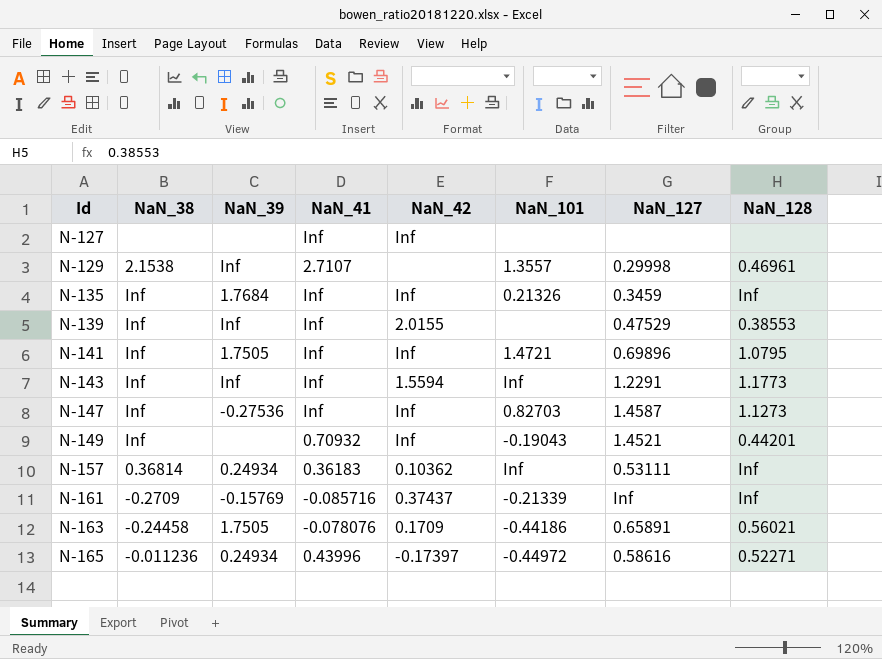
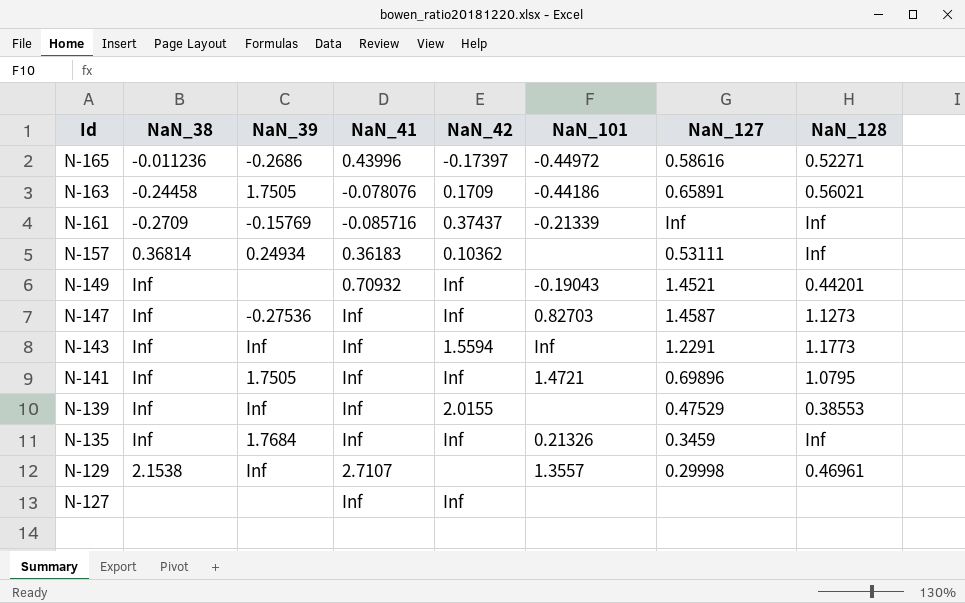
row order: Id ascending -> Id descending
N-165 | NaN_39: 0.24934 -> -0.2686
N-157 | NaN_101: Inf -> none

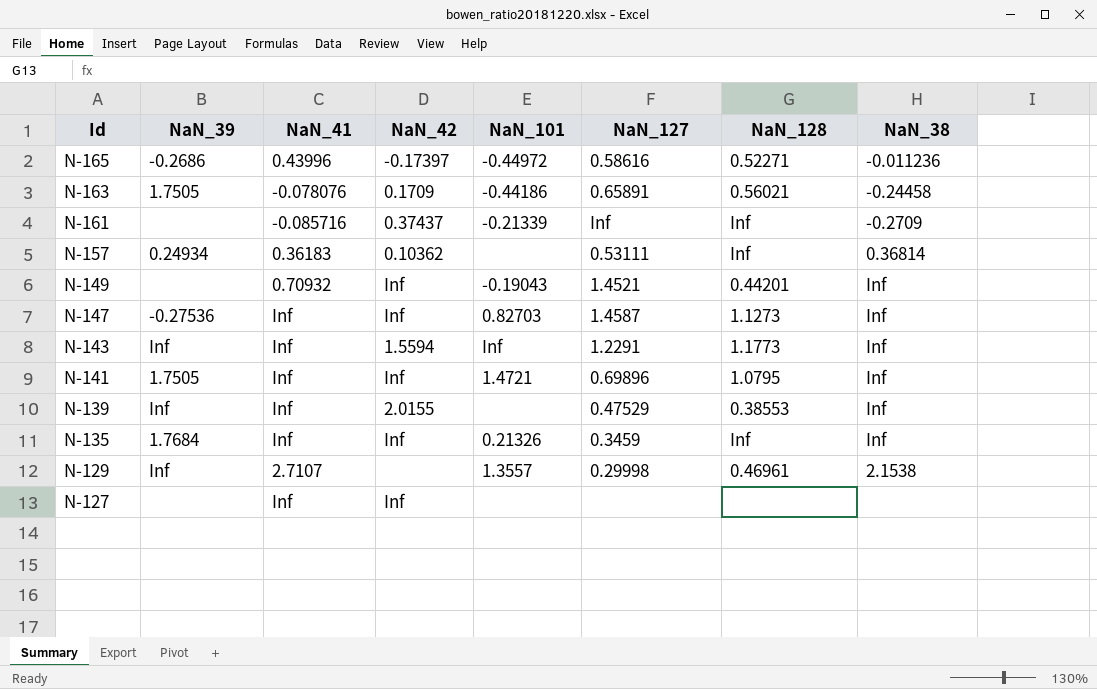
column NaN_38 | position: 2 -> 8
N-161 | NaN_39: -0.15769 -> none

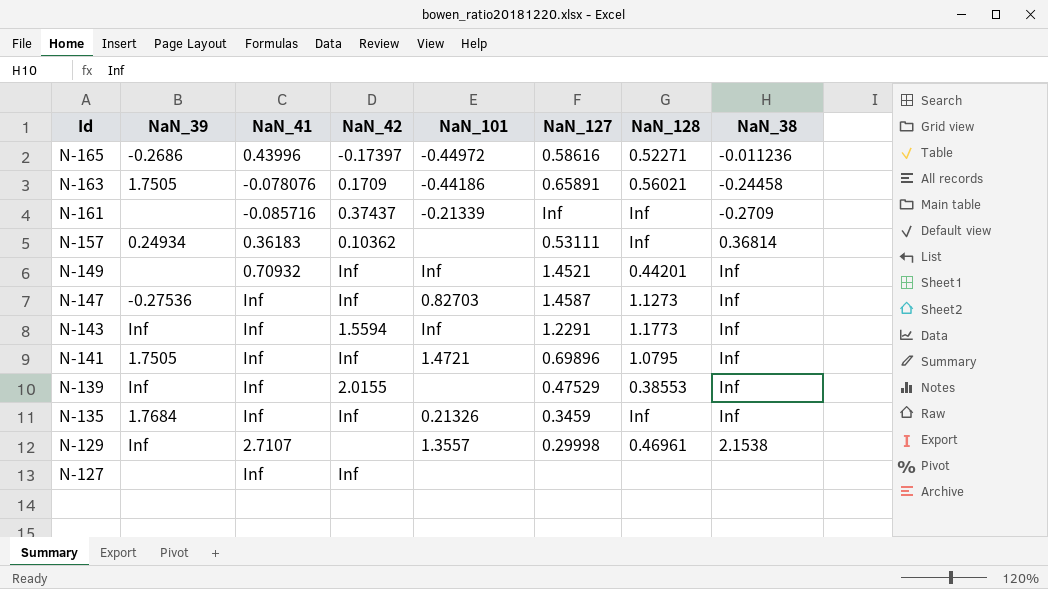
N-149 | NaN_101: -0.19043 -> Inf

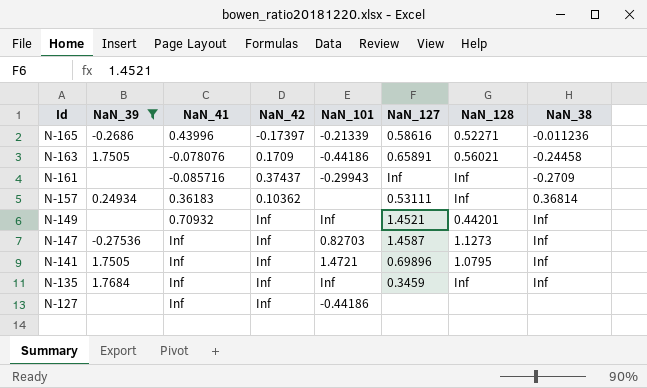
filter: none -> NaN_39 != Inf
N-165 | NaN_101: -0.44972 -> -0.21339
N-161 | NaN_101: -0.21339 -> -0.29943
N-135 | NaN_101: 0.21326 -> Inf
N-127 | NaN_101: none -> -0.44186

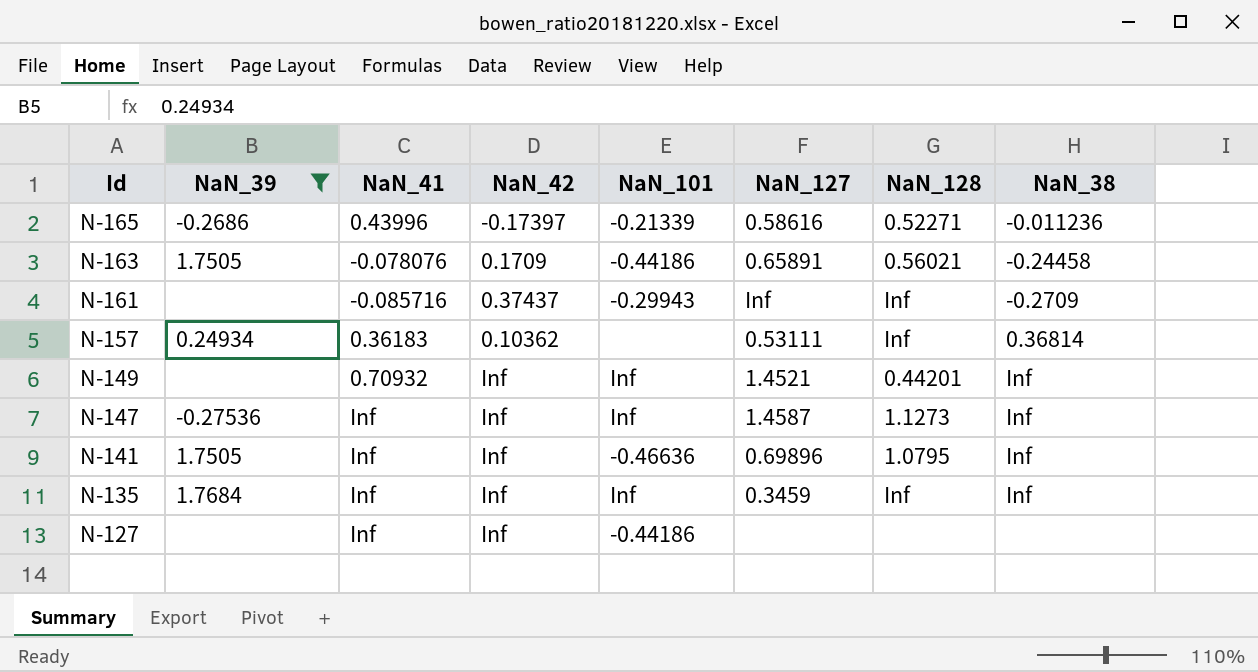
N-147 | NaN_101: 0.82703 -> Inf
N-141 | NaN_101: 1.4721 -> -0.46636

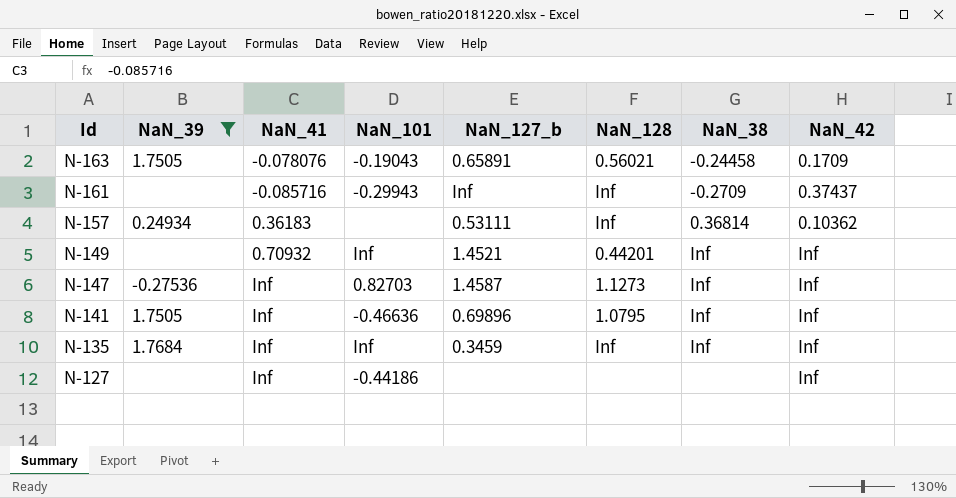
column name: NaN_127 -> NaN_127_b
column NaN_42 | position: 4 -> 8
row N-165: -0.2686 | 0.43996 | -0.17397 | -0.21339 | 0.58616 | 0.52271 | -0.011236 -> none
N-163 | NaN_101: -0.44186 -> -0.19043
N-147 | NaN_101: Inf -> 0.82703

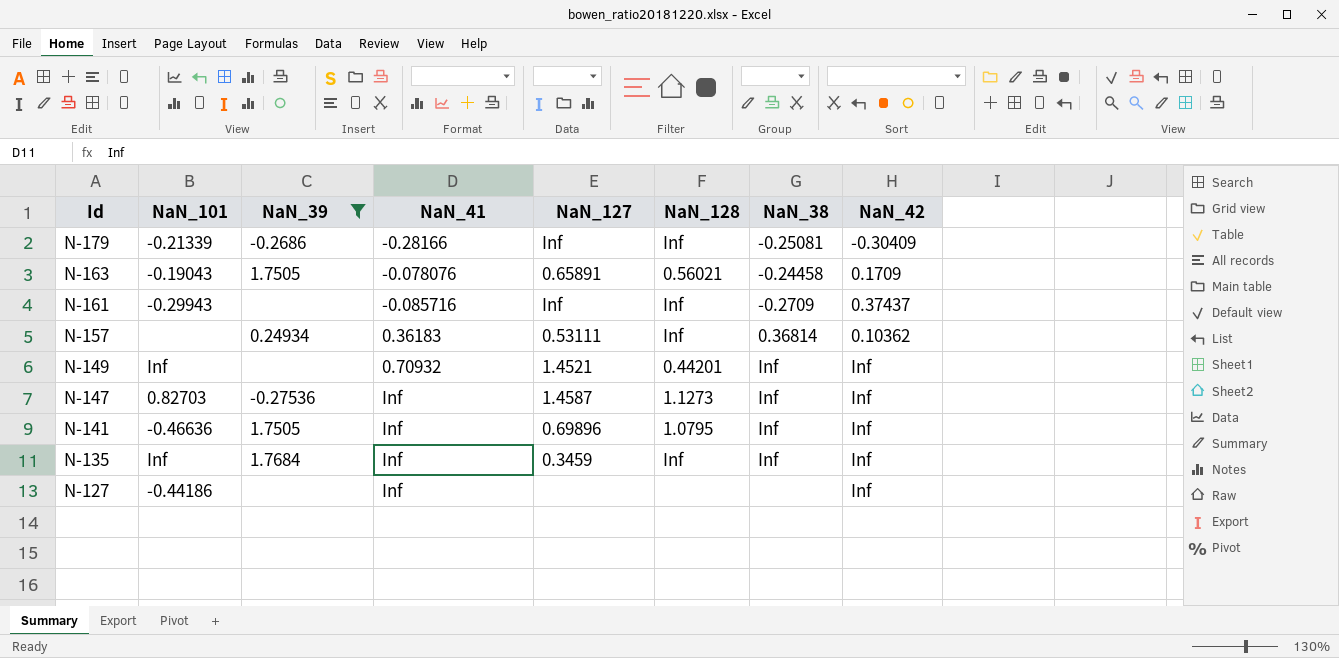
column NaN_101 | position: 4 -> 2
column name: NaN_127_b -> NaN_127
row N-179: none -> -0.21339 | -0.2686 | -0.28166 | Inf | Inf | -0.25081 | -0.30409

